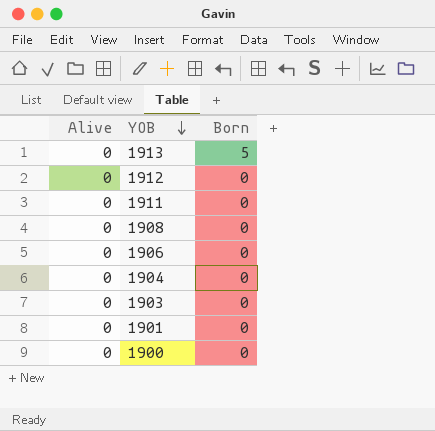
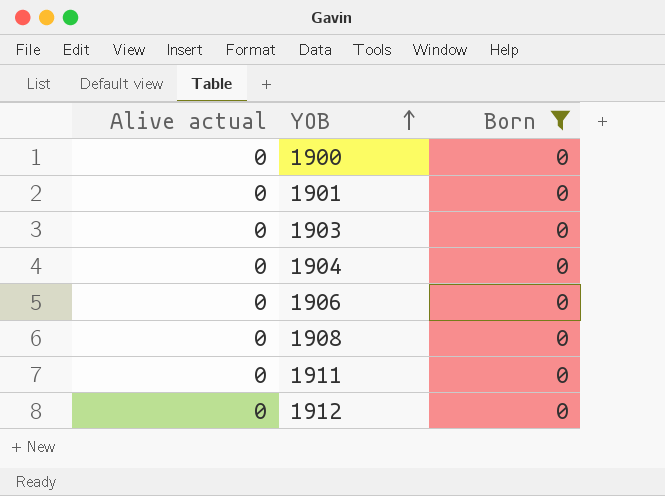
filter: none -> Born = 0
row order: YOB descending -> YOB ascending
column name: Alive -> Alive actual

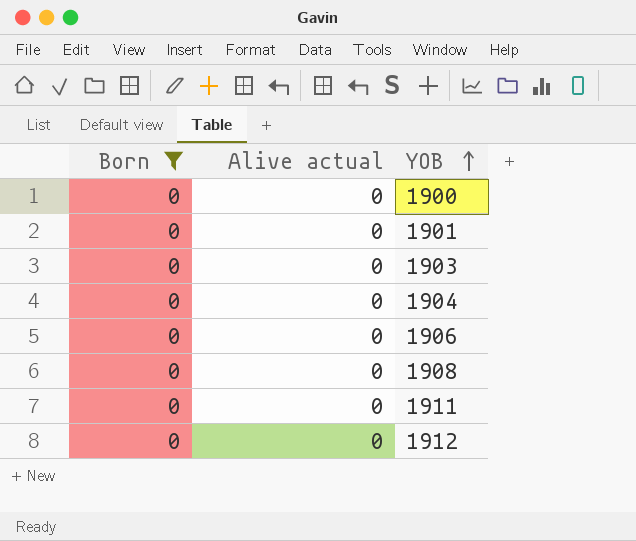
column Born | position: 3 -> 1

